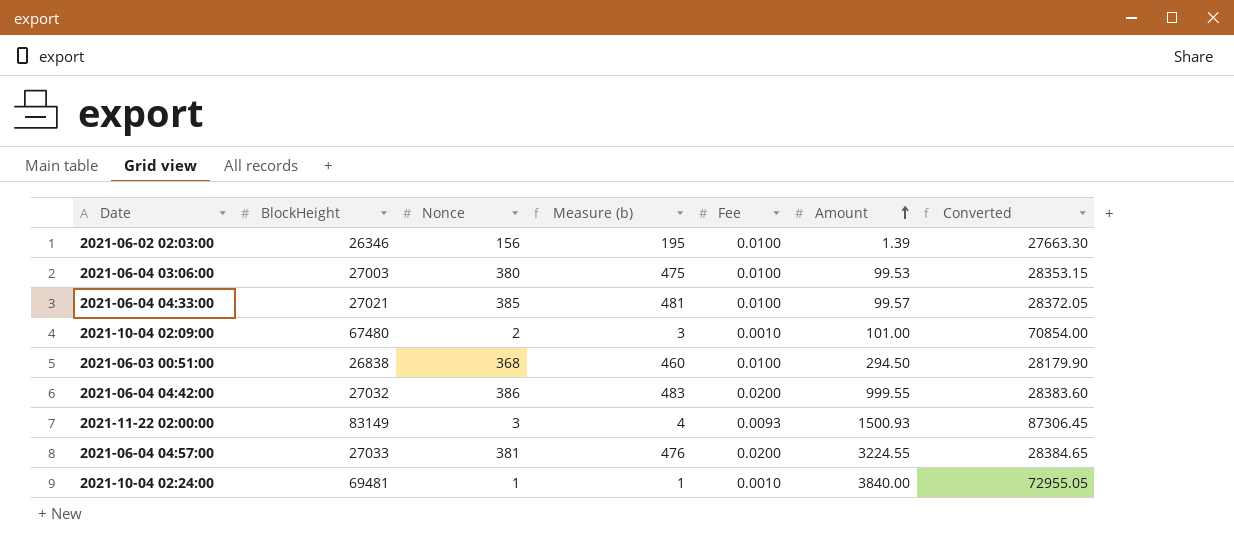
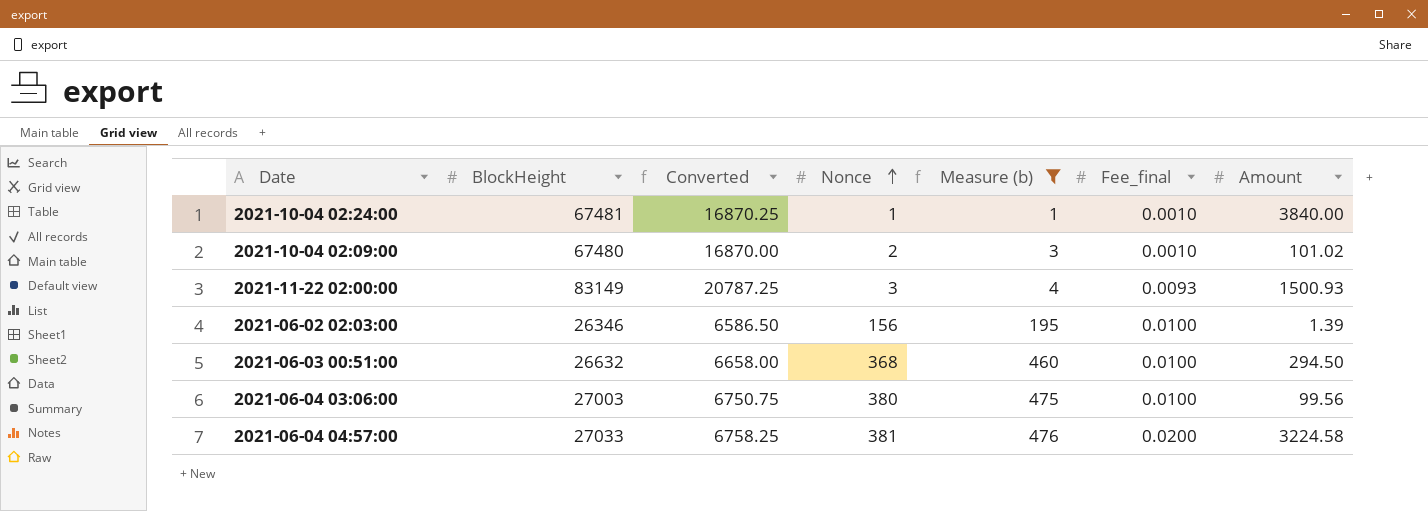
filter: none -> Measure (b) <= 476
row order: Amount ascending -> Nonce ascending
column Converted | formula: [BlockHeight] * 1.05 -> [BlockHeight] * 0.25
column Converted | position: 7 -> 3
column name: Fee -> Fee_final
2021-10-04 02:24:00 | BlockHeight: 69481 -> 67481
2021-10-04 02:09:00 | Amount: 101.00 -> 101.02
2021-06-03 00:51:00 | BlockHeight: 26838 -> 26632
2021-06-04 03:06:00 | Amount: 99.53 -> 99.56
2021-06-04 04:57:00 | Amount: 3224.55 -> 3224.58

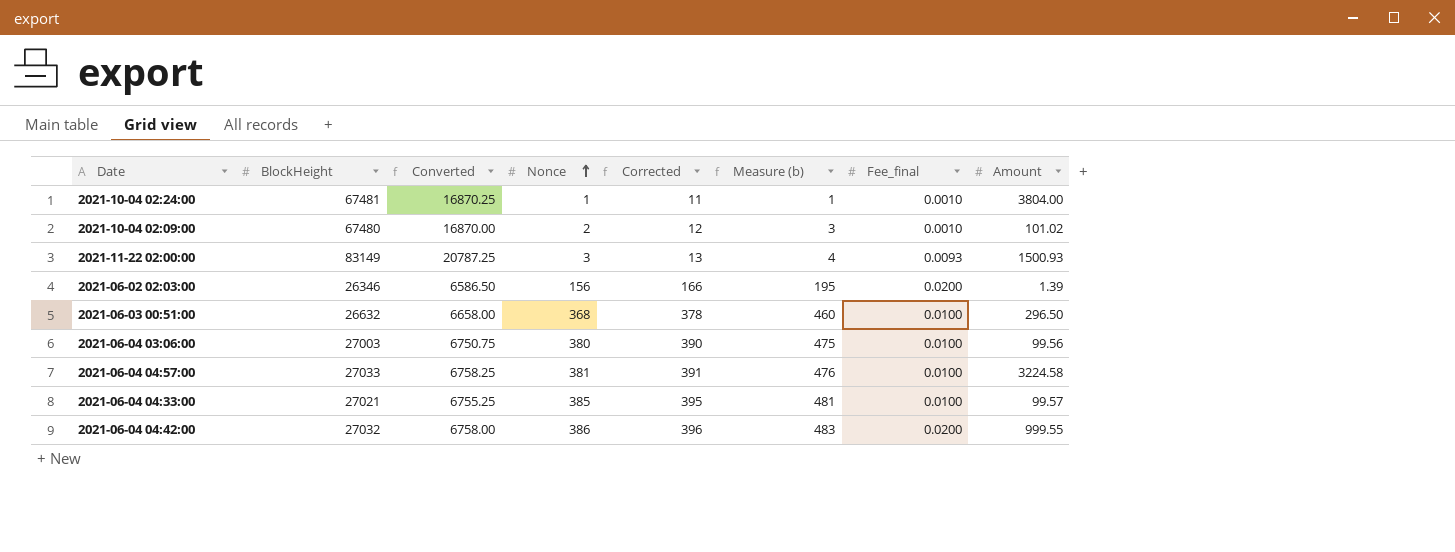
filter: Measure (b) <= 476 -> none
column Corrected | formula: none -> [Nonce] + 10
2021-10-04 02:24:00 | Amount: 3840.00 -> 3804.00
2021-06-02 02:03:00 | Fee_final: 0.0100 -> 0.0200
2021-06-03 00:51:00 | Amount: 294.50 -> 296.50
2021-06-04 04:57:00 | Fee_final: 0.0200 -> 0.0100

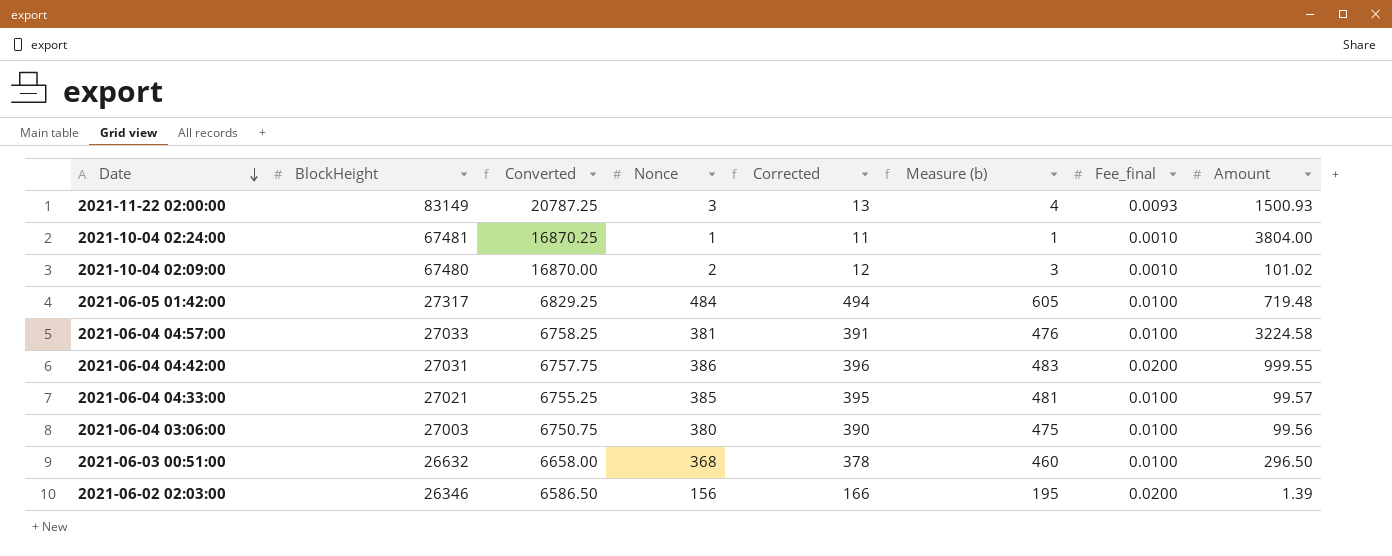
row order: Nonce ascending -> Date descending
row 2021-06-05 01:42:00: none -> 27317 | 6829.25 | 484 | 494 | 605 | 0.0100 | 719.48
2021-06-04 04:42:00 | BlockHeight: 27032 -> 27031
2021-06-04 04:42:00 | Converted: 6758.00 -> 6757.75

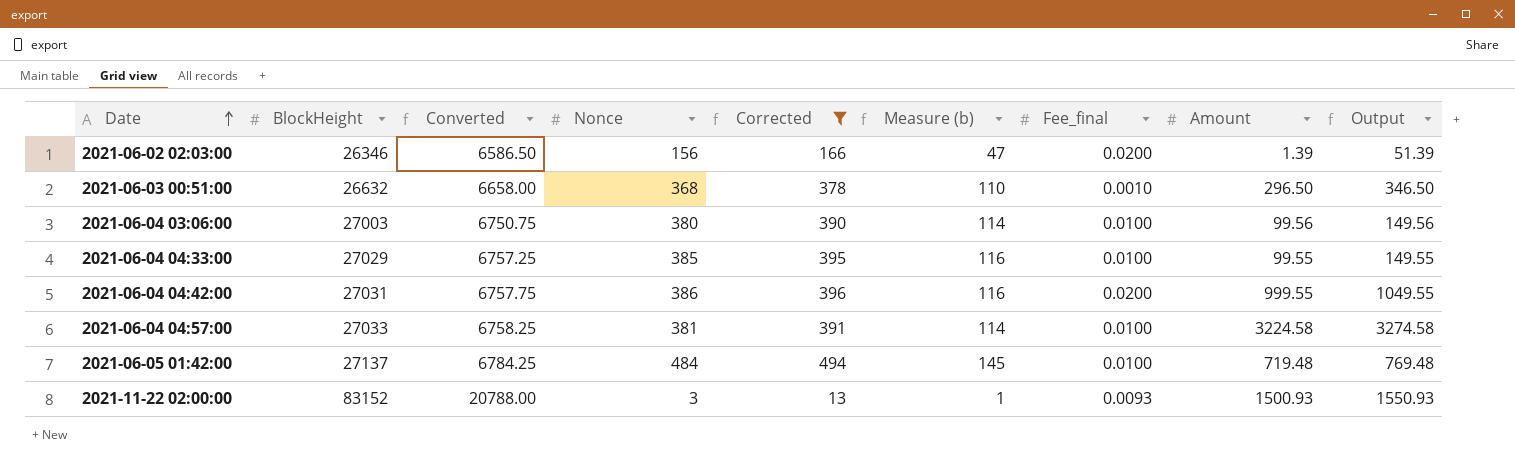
filter: none -> Corrected >= 13
row order: Date descending -> Date ascending
column Measure (b) | formula: [Nonce] * 1.25 -> [Nonce] * 0.3
column Output | formula: none -> [Amount] + 50
2021-06-03 00:51:00 | Fee_final: 0.0100 -> 0.0010
2021-06-04 04:33:00 | BlockHeight: 27021 -> 27029
2021-06-04 04:33:00 | Converted: 6755.25 -> 6757.25
2021-06-04 04:33:00 | Amount: 99.57 -> 99.55
2021-06-05 01:42:00 | BlockHeight: 27317 -> 27137
2021-06-05 01:42:00 | Converted: 6829.25 -> 6784.25
2021-11-22 02:00:00 | BlockHeight: 83149 -> 83152
2021-11-22 02:00:00 | Converted: 20787.25 -> 20788.00

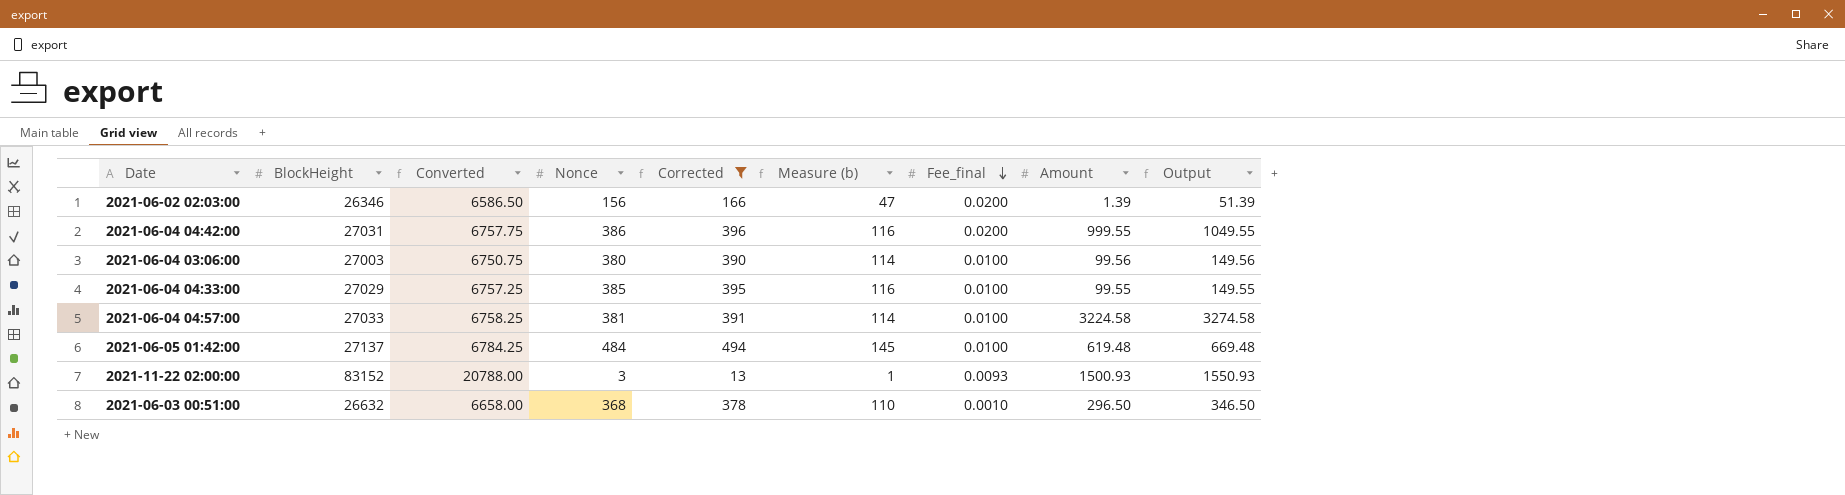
row order: Date ascending -> Fee_final descending
2021-06-05 01:42:00 | Amount: 719.48 -> 619.48
2021-06-05 01:42:00 | Output: 769.48 -> 669.48

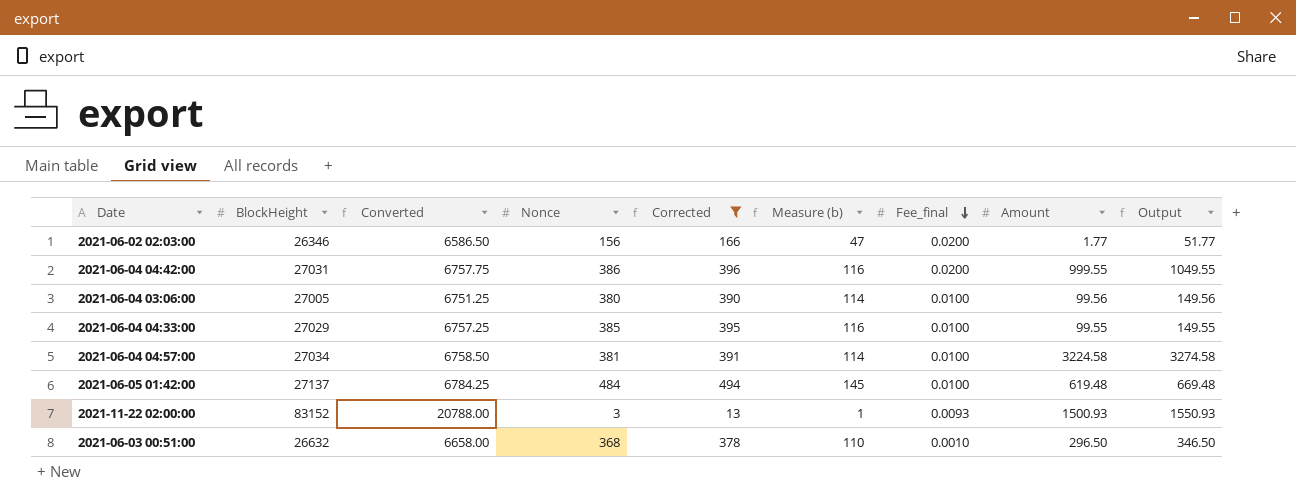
2021-06-02 02:03:00 | Amount: 1.39 -> 1.77
2021-06-02 02:03:00 | Output: 51.39 -> 51.77
2021-06-04 03:06:00 | BlockHeight: 27003 -> 27005
2021-06-04 03:06:00 | Converted: 6750.75 -> 6751.25
2021-06-04 04:57:00 | BlockHeight: 27033 -> 27034
2021-06-04 04:57:00 | Converted: 6758.25 -> 6758.50

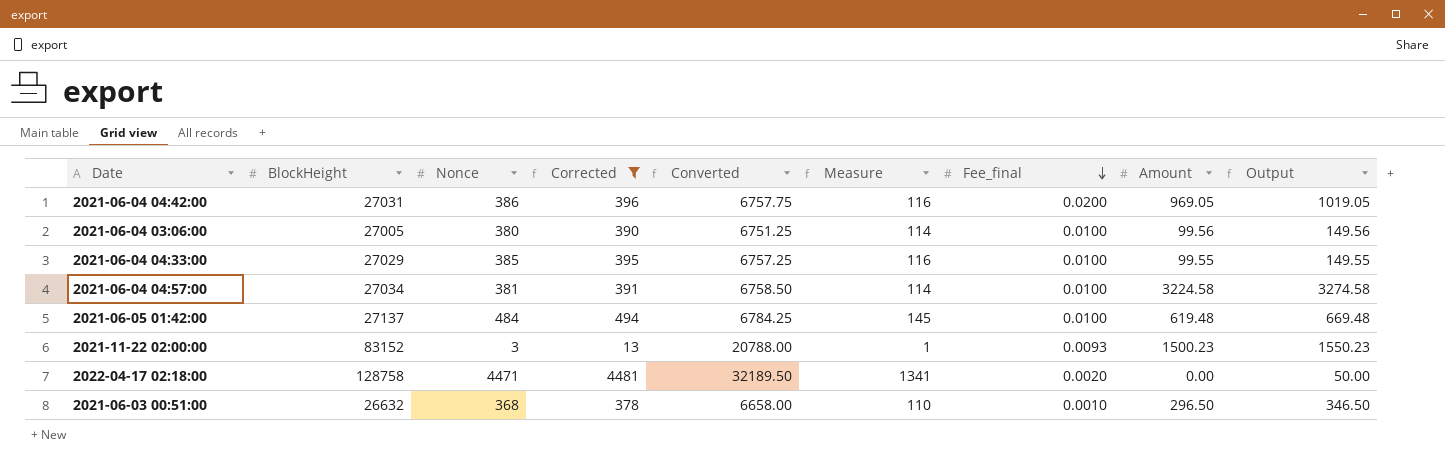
column Converted | position: 3 -> 5
column name: Measure (b) -> Measure
row 2021-06-02 02:03:00: 26346 | 6586.50 | 156 | 166 | 47 | 0.0200 | 1.77 | 51.77 -> none
2021-06-04 04:42:00 | Amount: 999.55 -> 969.05
2021-06-04 04:42:00 | Output: 1049.55 -> 1019.05
2021-11-22 02:00:00 | Amount: 1500.93 -> 1500.23
2021-11-22 02:00:00 | Output: 1550.93 -> 1550.23
row 2022-04-17 02:18:00: none -> 128758 | 4471 | 4481 | 32189.50 | 1341 | 0.0020 | 0.00 | 50.00

